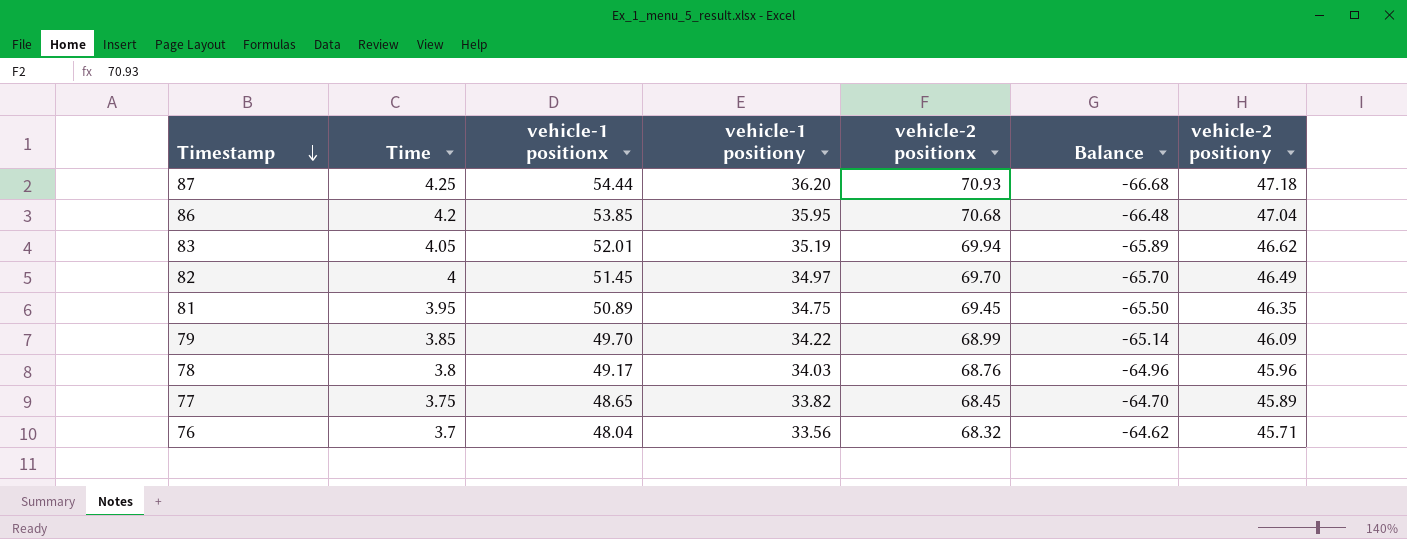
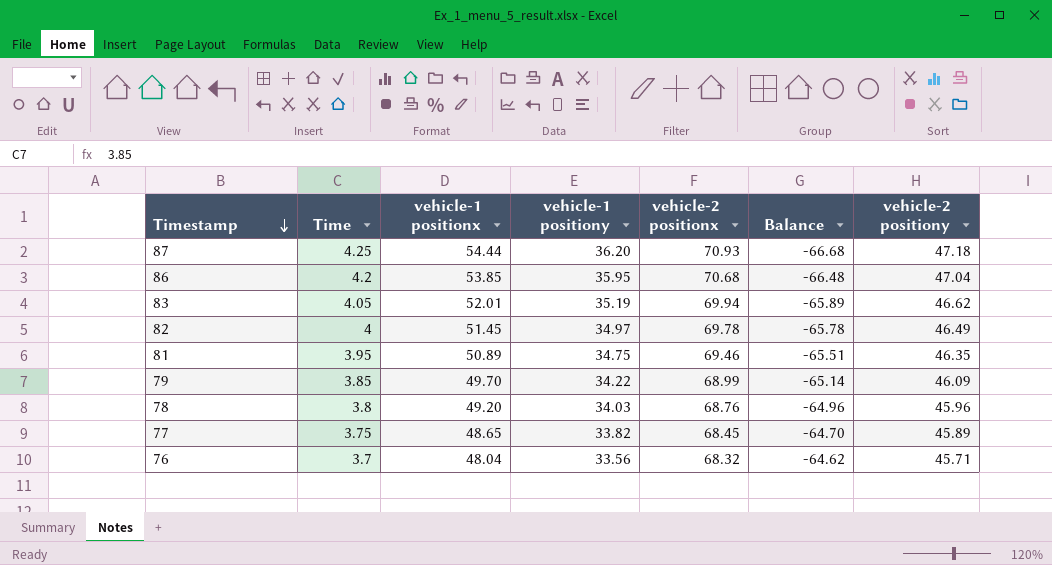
82 | vehicle-2 positionx: 69.70 -> 69.78
82 | Balance: -65.70 -> -65.78
81 | vehicle-2 positionx: 69.45 -> 69.46
81 | Balance: -65.50 -> -65.51
78 | vehicle-1 positionx: 49.17 -> 49.20

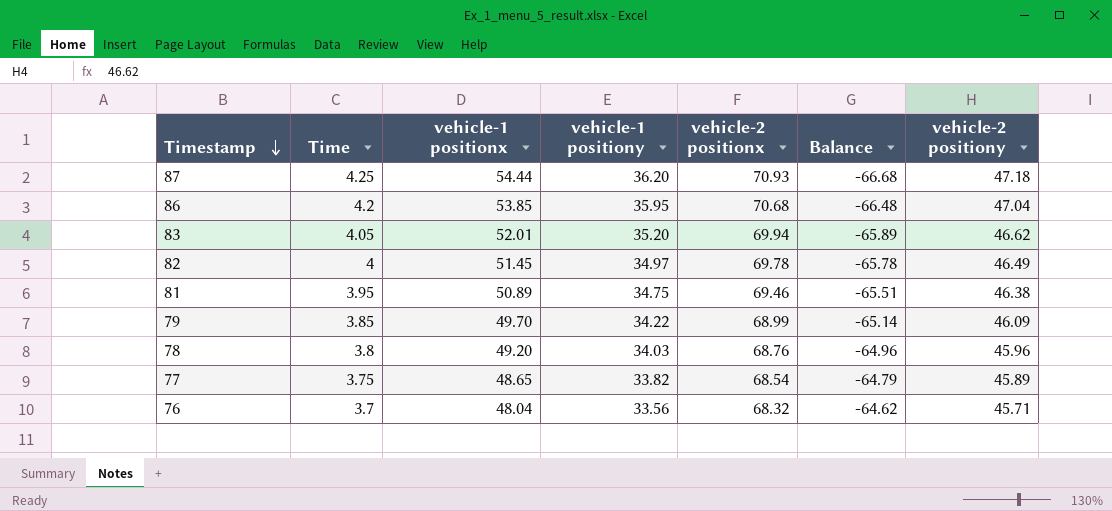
83 | vehicle-1 positiony: 35.19 -> 35.20
81 | vehicle-2 positiony: 46.35 -> 46.38
77 | vehicle-2 positionx: 68.45 -> 68.54
77 | Balance: -64.70 -> -64.79

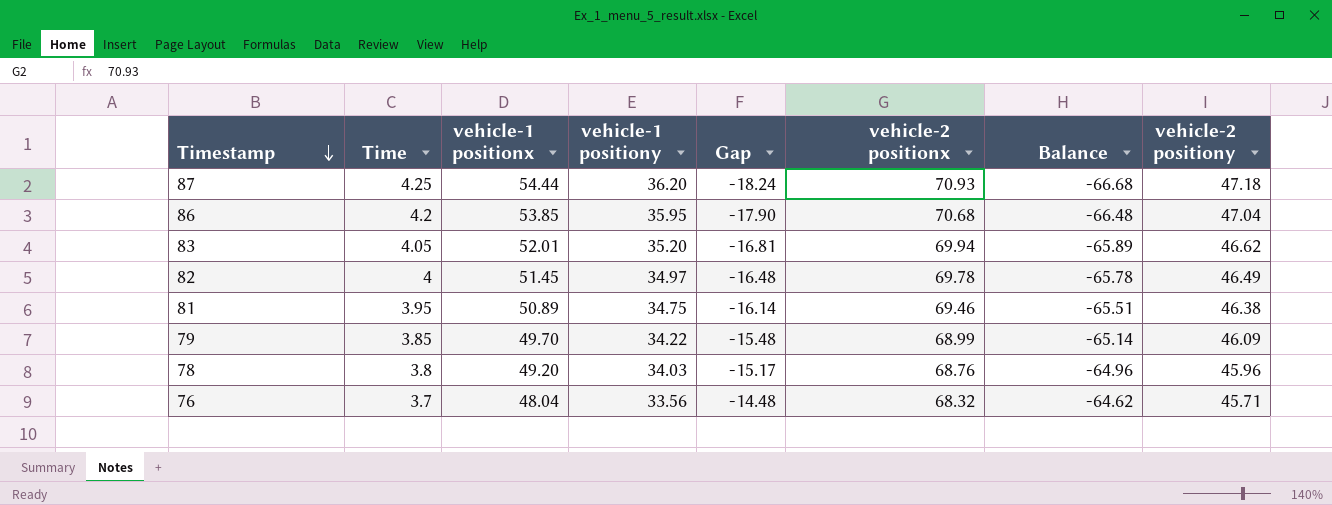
column Gap | formula: none -> [vehicle-1 positiony] - [vehicle-1 positionx]
row 77: 3.75 | 48.65 | 33.82 | 68.54 | -64.79 | 45.89 -> none

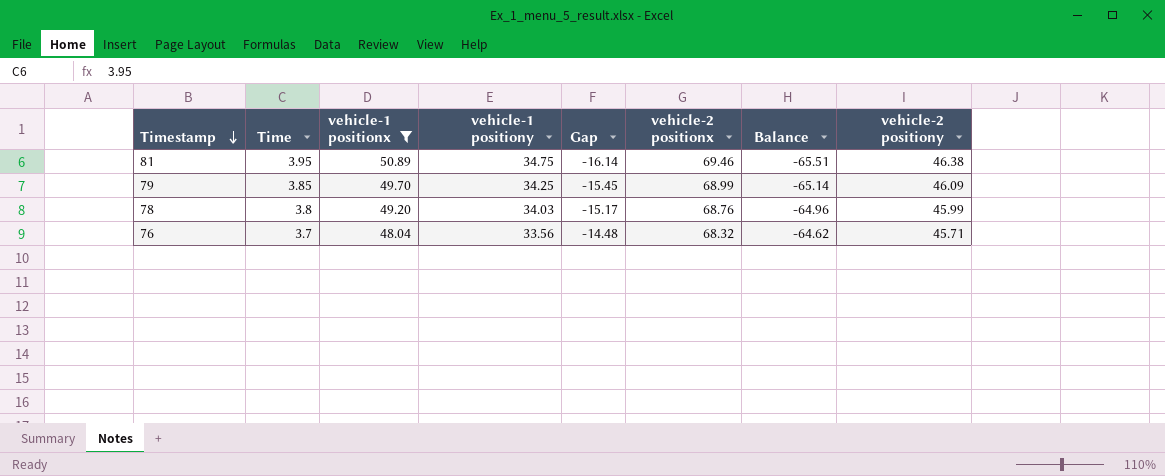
filter: none -> vehicle-1 positionx <= 50.89
79 | vehicle-1 positiony: 34.22 -> 34.25
79 | Gap: -15.48 -> -15.45
78 | vehicle-2 positiony: 45.96 -> 45.99

